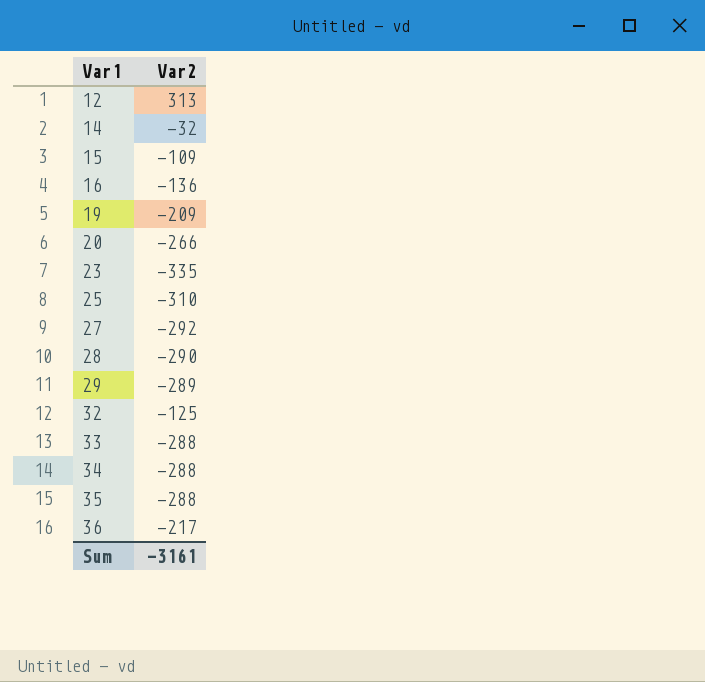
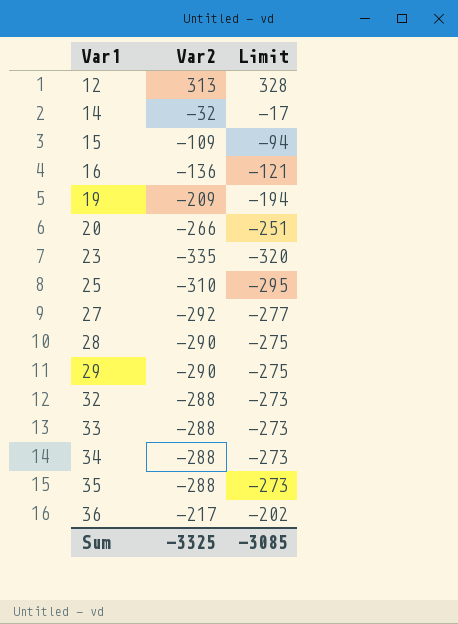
column Limit | formula: none -> [Var2] + 15
29 | Var2: -289 -> -290
32 | Var2: -125 -> -288
Sum | Var2: -3161 -> -3325

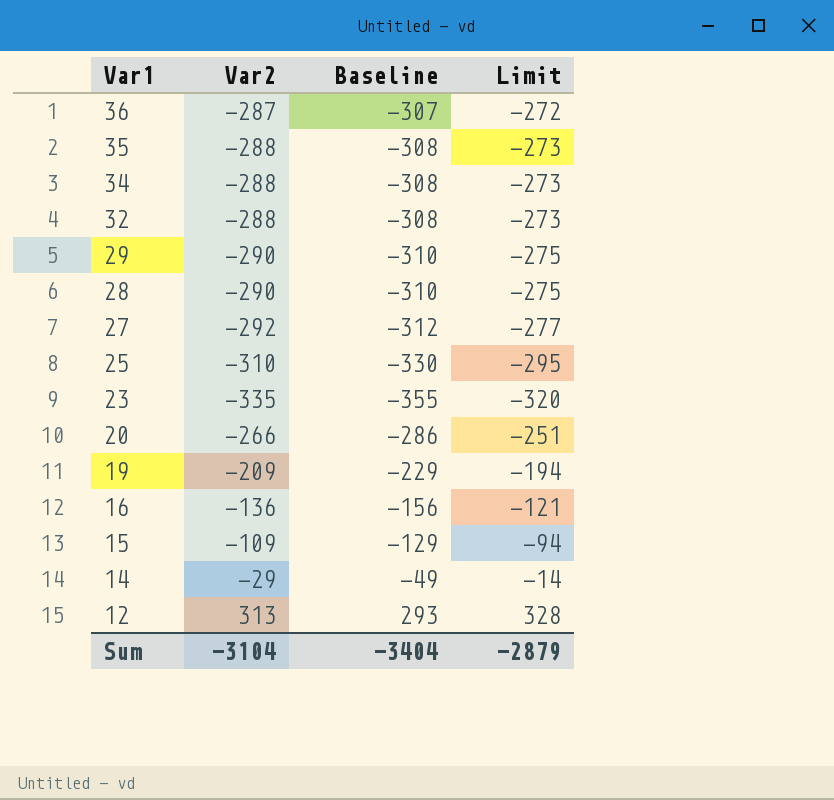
row order: Var1 ascending -> Var1 descending
column Baseline | formula: none -> [Var2] - 20
row 33: -288 | -273 -> none
36 | Var2: -217 -> -287
36 | Limit: -202 -> -272
14 | Var2: -32 -> -29
14 | Limit: -17 -> -14
Sum | Var2: -3325 -> -3104
Sum | Limit: -3085 -> -2879

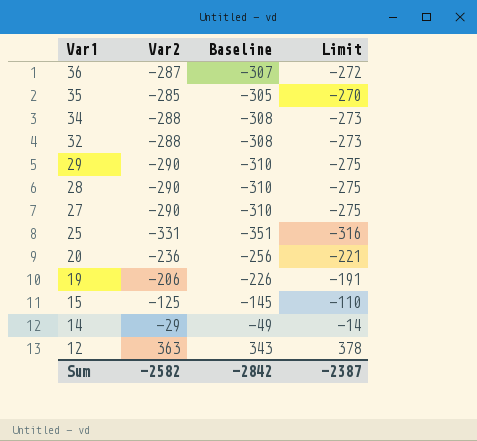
row 23: -335 | -355 | -320 -> none
row 16: -136 | -156 | -121 -> none
35 | Var2: -288 -> -285
35 | Baseline: -308 -> -305
35 | Limit: -273 -> -270
27 | Var2: -292 -> -290
27 | Baseline: -312 -> -310
27 | Limit: -277 -> -275
25 | Var2: -310 -> -331
25 | Baseline: -330 -> -351
25 | Limit: -295 -> -316
20 | Var2: -266 -> -236
20 | Baseline: -286 -> -256
20 | Limit: -251 -> -221
19 | Var2: -209 -> -206
19 | Baseline: -229 -> -226
19 | Limit: -194 -> -191
15 | Var2: -109 -> -125
15 | Baseline: -129 -> -145
15 | Limit: -94 -> -110
12 | Var2: 313 -> 363
12 | Baseline: 293 -> 343
12 | Limit: 328 -> 378
Sum | Var2: -3104 -> -2582
Sum | Baseline: -3404 -> -2842
Sum | Limit: -2879 -> -2387

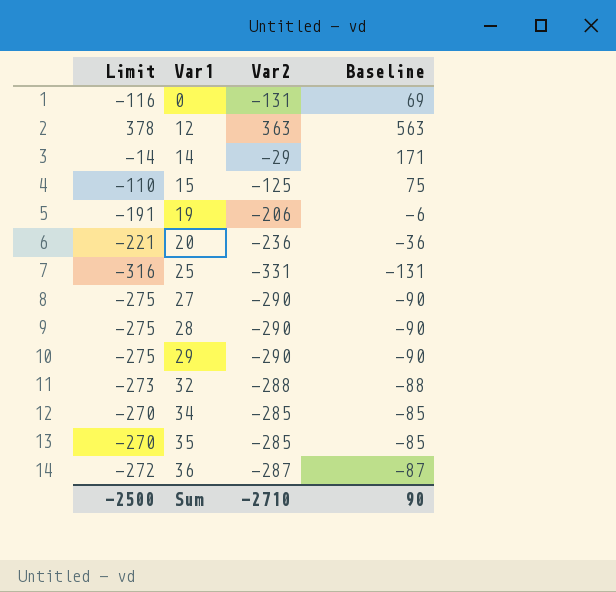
row order: Var1 descending -> Var1 ascending
column Limit | position: 4 -> 1
column Baseline | formula: [Var2] - 20 -> [Var2] + 200
row 0: none -> -116 | -131 | 69
34 | Limit: -273 -> -270
34 | Var2: -288 -> -285
Sum | Limit: -2387 -> -2500
Sum | Var2: -2582 -> -2710
Sum | Baseline: -2842 -> 90

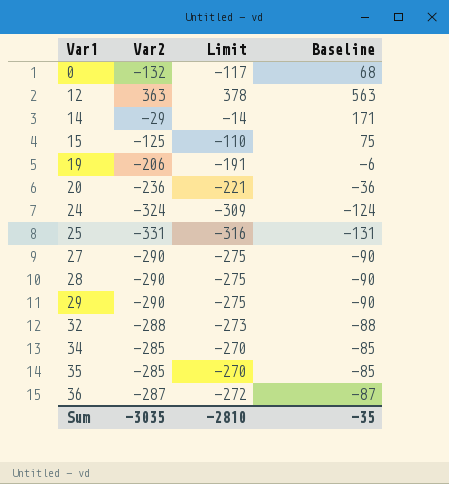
column Limit | position: 1 -> 3
0 | Var2: -131 -> -132
0 | Limit: -116 -> -117
0 | Baseline: 69 -> 68
row 24: none -> -324 | -309 | -124
Sum | Var2: -2710 -> -3035
Sum | Limit: -2500 -> -2810
Sum | Baseline: 90 -> -35

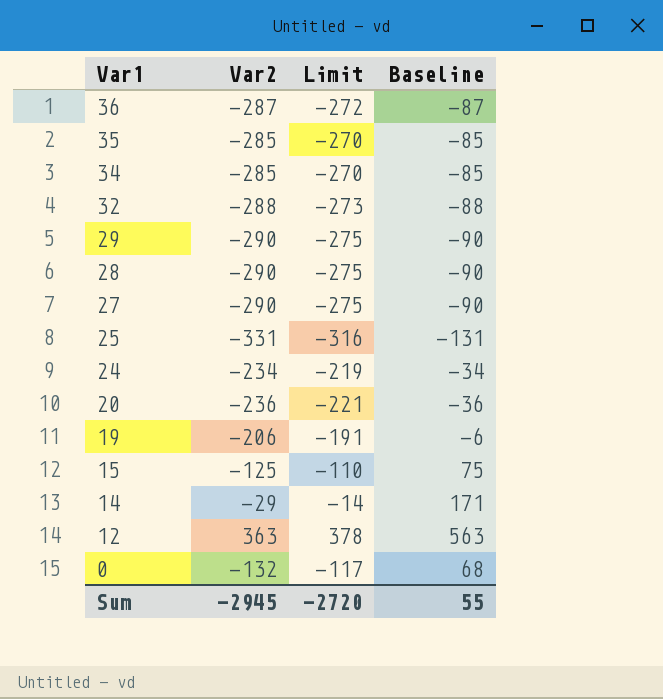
row order: Var1 ascending -> Var1 descending
24 | Var2: -324 -> -234
24 | Limit: -309 -> -219
24 | Baseline: -124 -> -34
Sum | Var2: -3035 -> -2945
Sum | Limit: -2810 -> -2720
Sum | Baseline: -35 -> 55

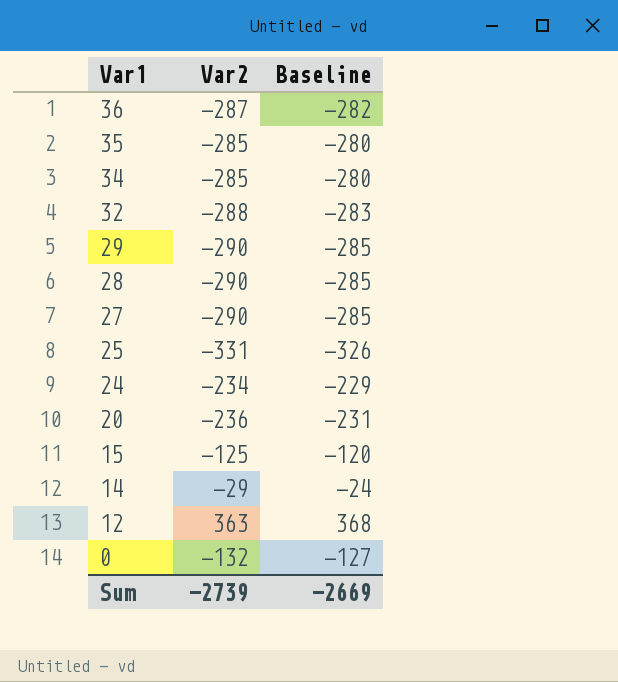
column Limit | formula: [Var2] + 15 -> none
column Baseline | formula: [Var2] + 200 -> [Var2] + 5
row 19: -206 | -191 | -6 -> none
Sum | Var2: -2945 -> -2739
Sum | Baseline: 55 -> -2669

